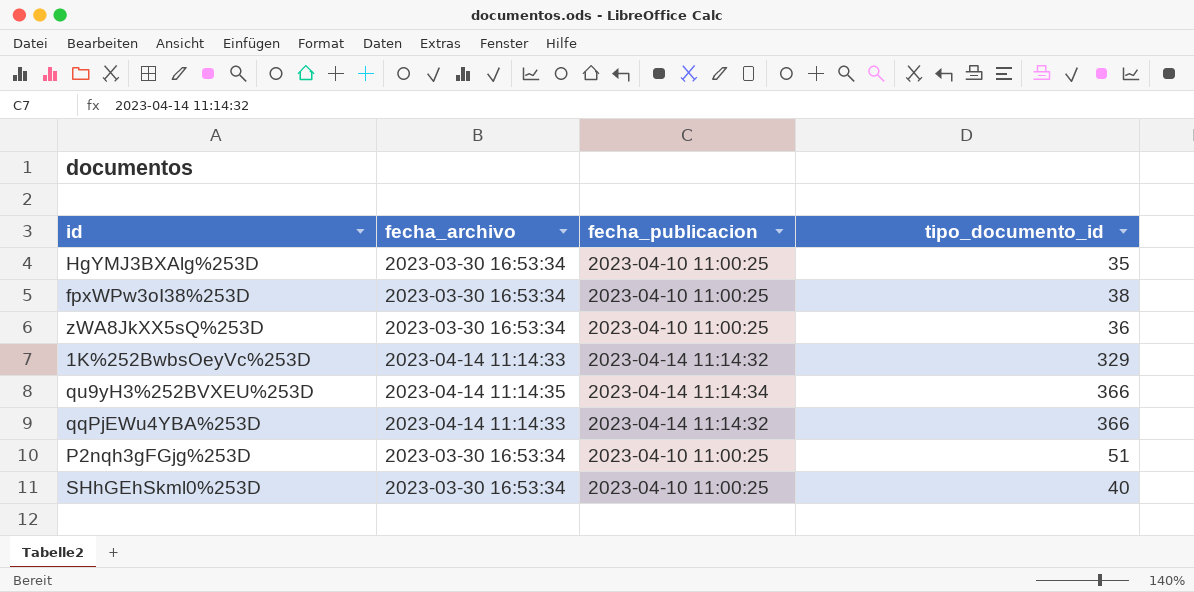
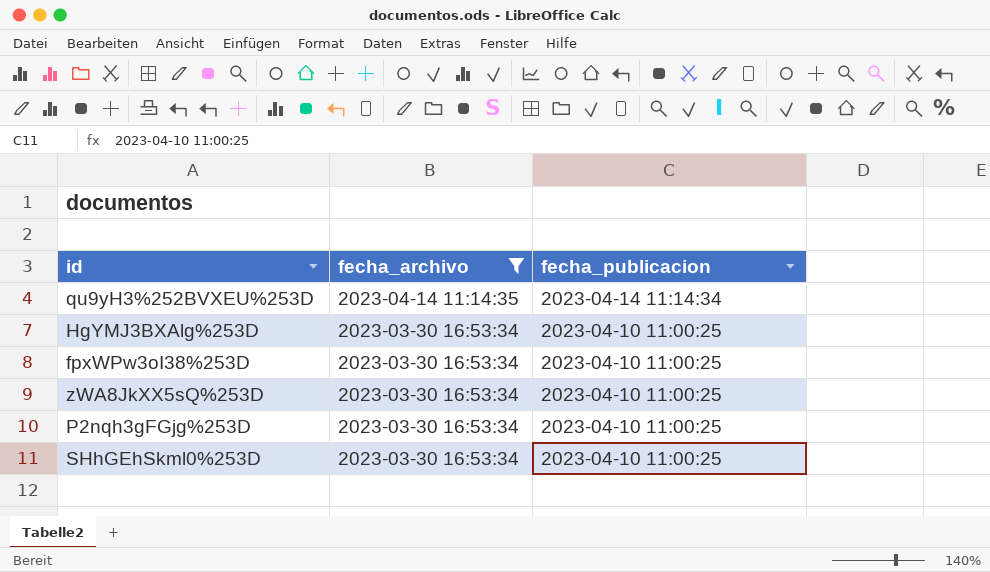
filter: none -> fecha_archivo != 2023-04-14 11:14:33
row order: none -> fecha_archivo descending
column tipo_documento_id | position: 4 -> none

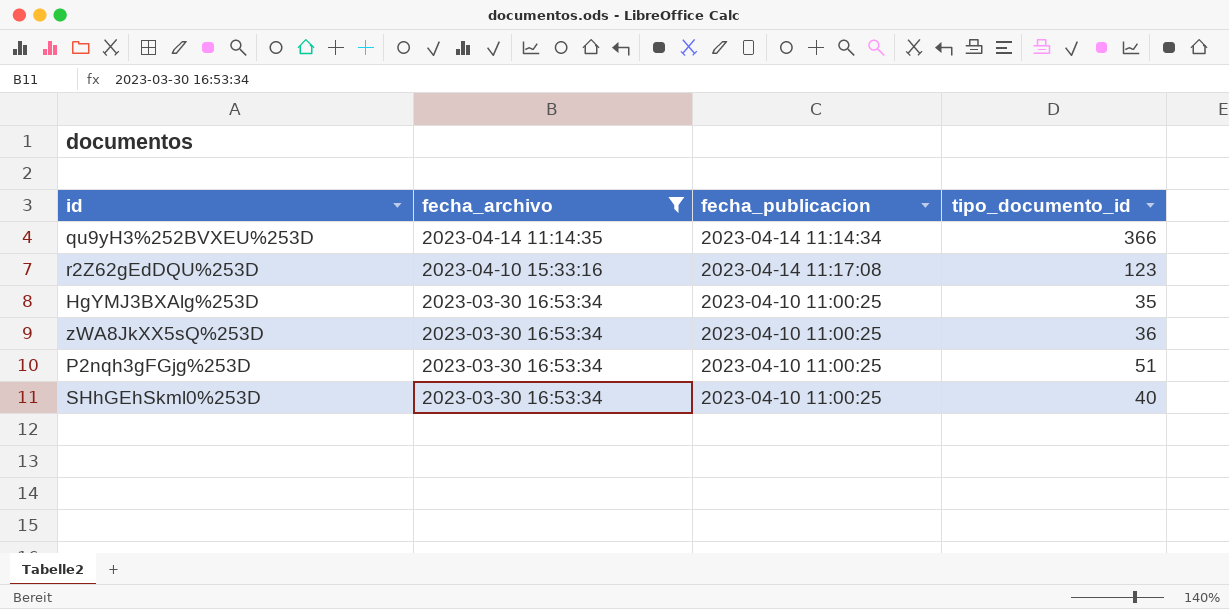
column tipo_documento_id | position: none -> 4
row fpxWPw3oI38%253D: 2023-03-30 16:53:34 | 2023-04-10 11:00:25 -> none
row r2Z62gEdDQU%253D: none -> 2023-04-10 15:33:16 | 2023-04-14 11:17:08 | 123

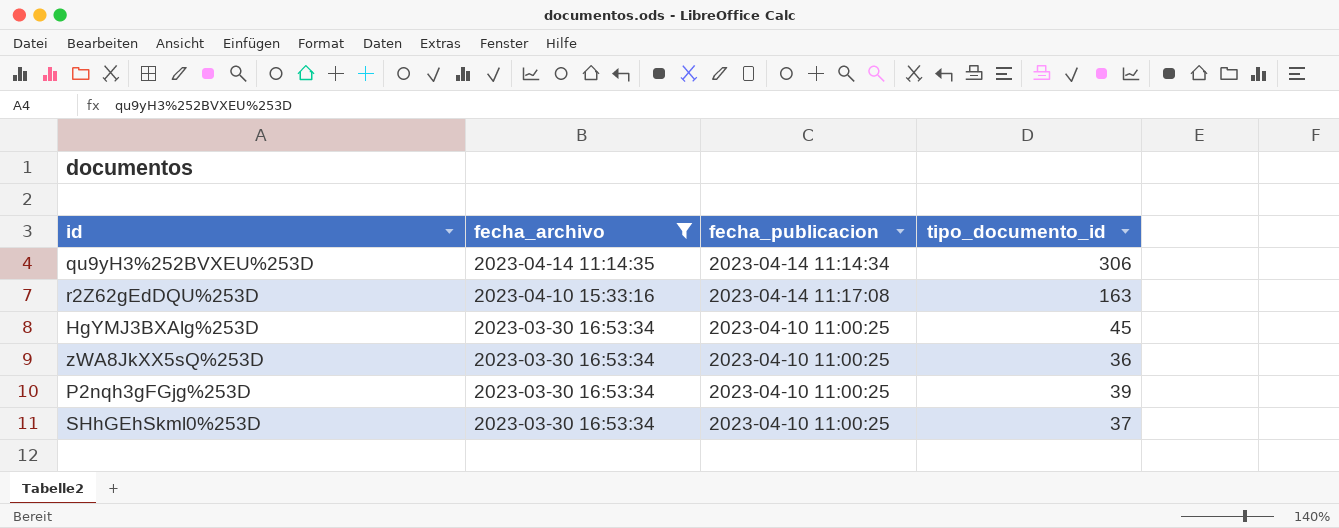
qu9yH3%252BVXEU%253D | tipo_documento_id: 366 -> 306
r2Z62gEdDQU%253D | tipo_documento_id: 123 -> 163
HgYMJ3BXAlg%253D | tipo_documento_id: 35 -> 45
P2nqh3gFGjg%253D | tipo_documento_id: 51 -> 39
SHhGEhSkml0%253D | tipo_documento_id: 40 -> 37

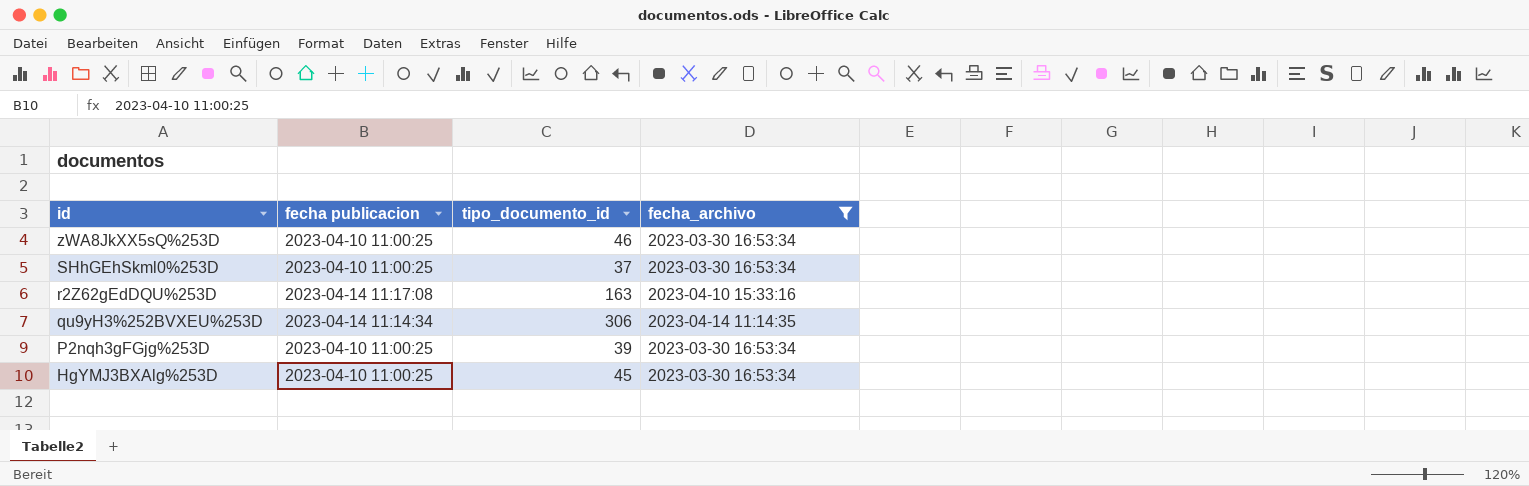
row order: fecha_archivo descending -> id descending
column name: fecha_publicacion -> fecha publicacion
column fecha_archivo | position: 2 -> 4
zWA8JkXX5sQ%253D | tipo_documento_id: 36 -> 46

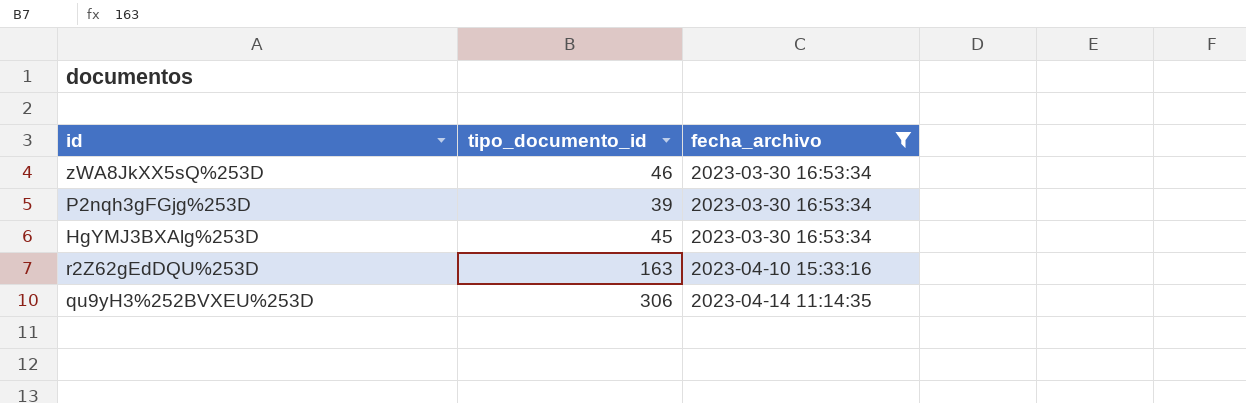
row order: id descending -> fecha_archivo ascending
column fecha publicacion | position: 2 -> none
row SHhGEhSkml0%253D: 2023-04-10 11:00:25 | 37 | 2023-03-30 16:53:34 -> none

